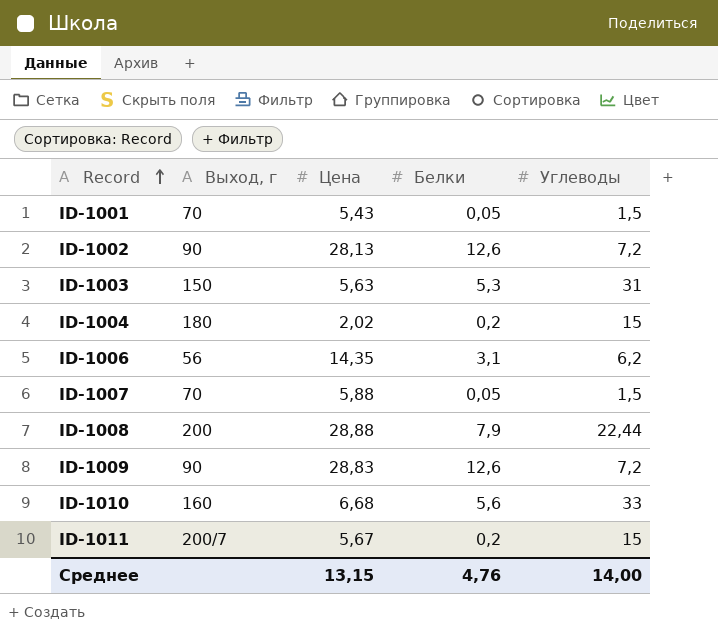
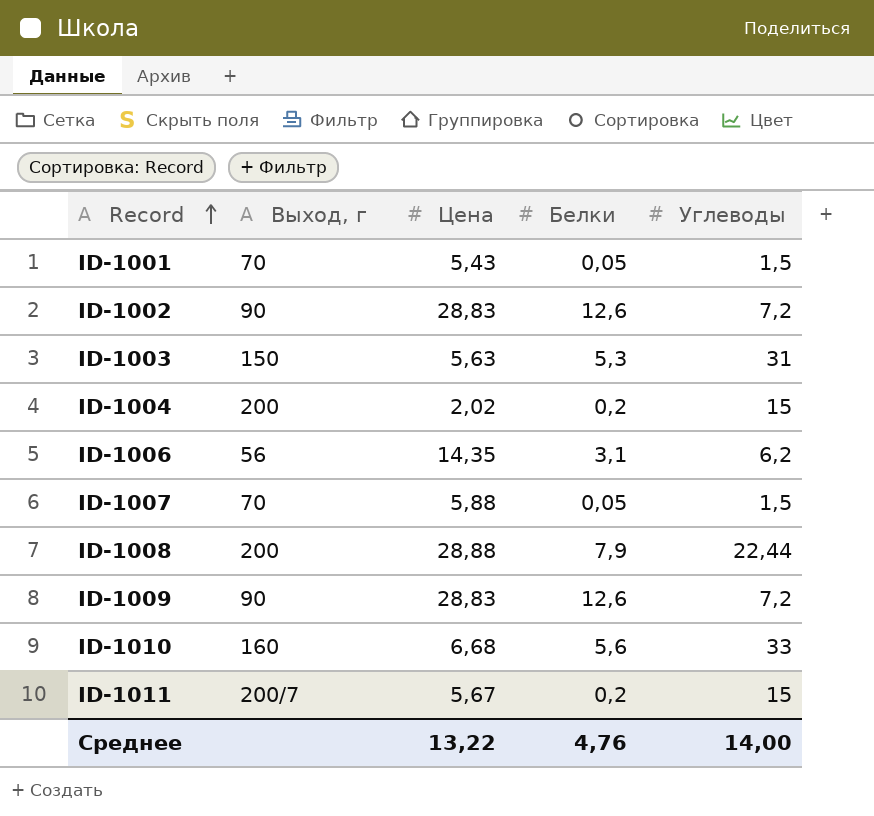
ID-1002 | Цена: 28,13 -> 28,83
ID-1004 | Выход, г: 180 -> 200
Среднее | Цена: 13,15 -> 13,22

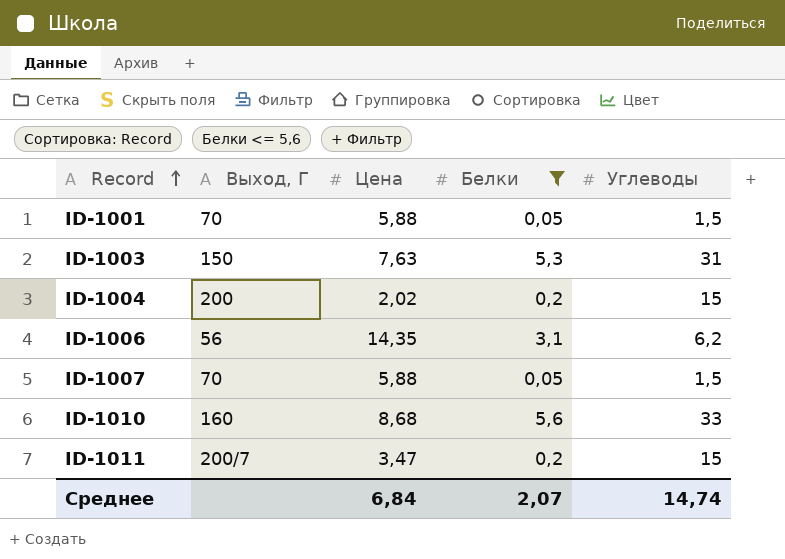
filter: none -> Белки <= 5,6
column name: Выход, г -> Выход, Г
ID-1001 | Цена: 5,43 -> 5,88
ID-1003 | Цена: 5,63 -> 7,63
ID-1010 | Цена: 6,68 -> 8,68
ID-1011 | Цена: 5,67 -> 3,47
Среднее | Цена: 13,22 -> 6,84
Среднее | Белки: 4,76 -> 2,07
Среднее | Углеводы: 14,00 -> 14,74

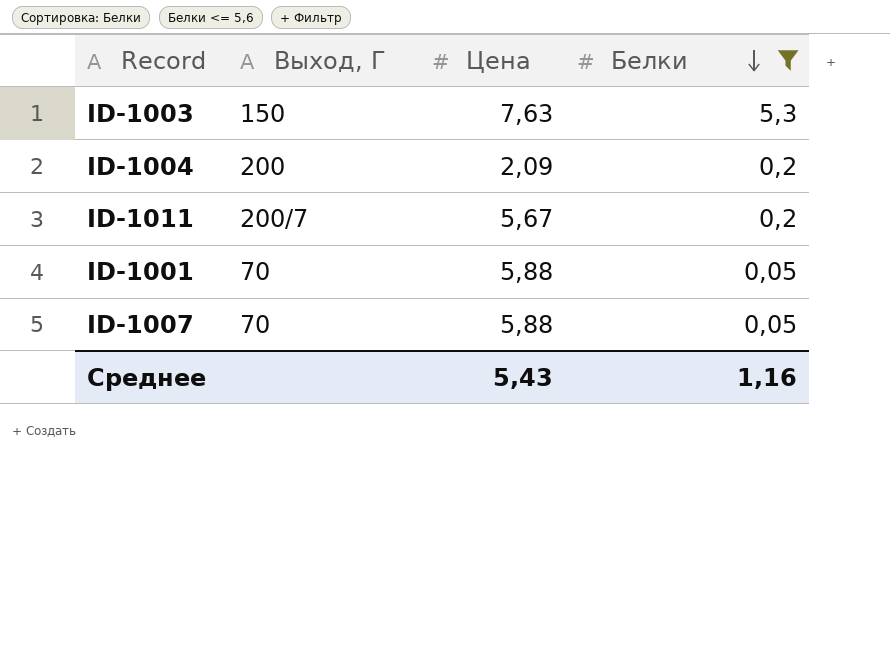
row order: Record ascending -> Белки descending
column Углеводы | position: 5 -> none
row ID-1006: 56 | 14,35 | 3,1 | 6,2 -> none
row ID-1010: 160 | 8,68 | 5,6 | 33 -> none
ID-1004 | Цена: 2,02 -> 2,09
ID-1011 | Цена: 3,47 -> 5,67
Среднее | Цена: 6,84 -> 5,43
Среднее | Белки: 2,07 -> 1,16

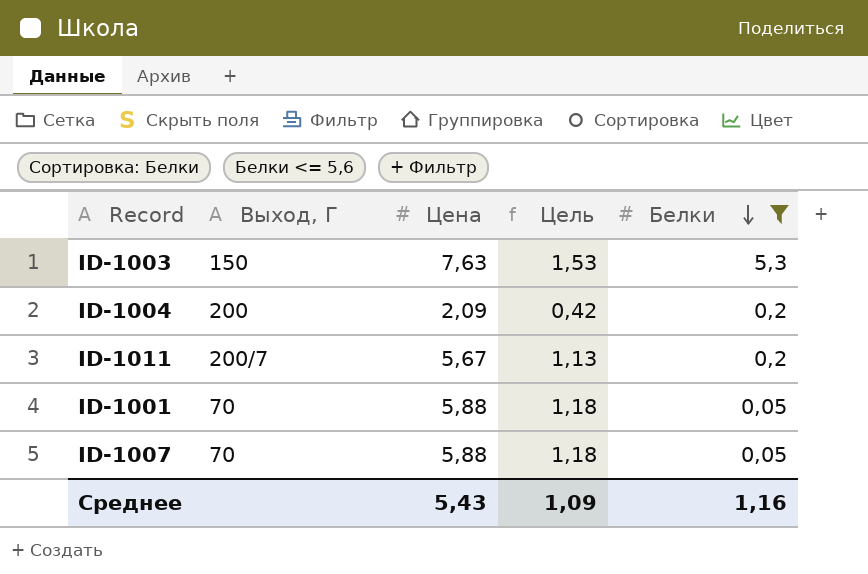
column Цель | formula: none -> [Цена] * 0,2

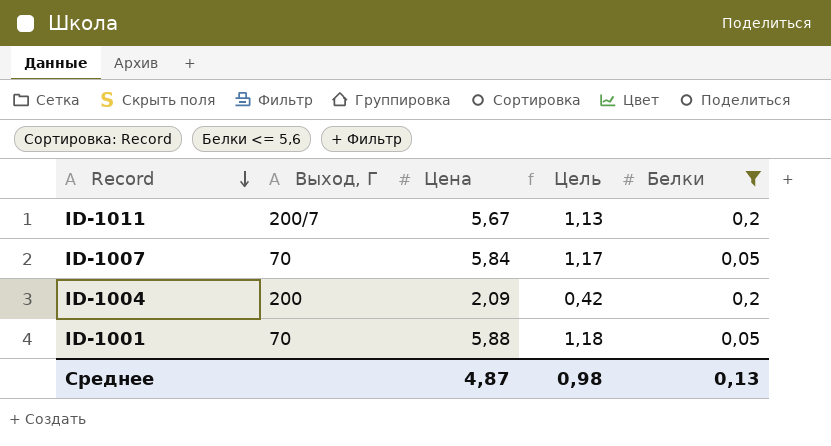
row order: Белки descending -> Record descending
row ID-1003: 150 | 7,63 | 1,53 | 5,3 -> none
ID-1007 | Цена: 5,88 -> 5,84
ID-1007 | Цель: 1,18 -> 1,17
Среднее | Цена: 5,43 -> 4,87
Среднее | Цель: 1,09 -> 0,98
Среднее | Белки: 1,16 -> 0,13

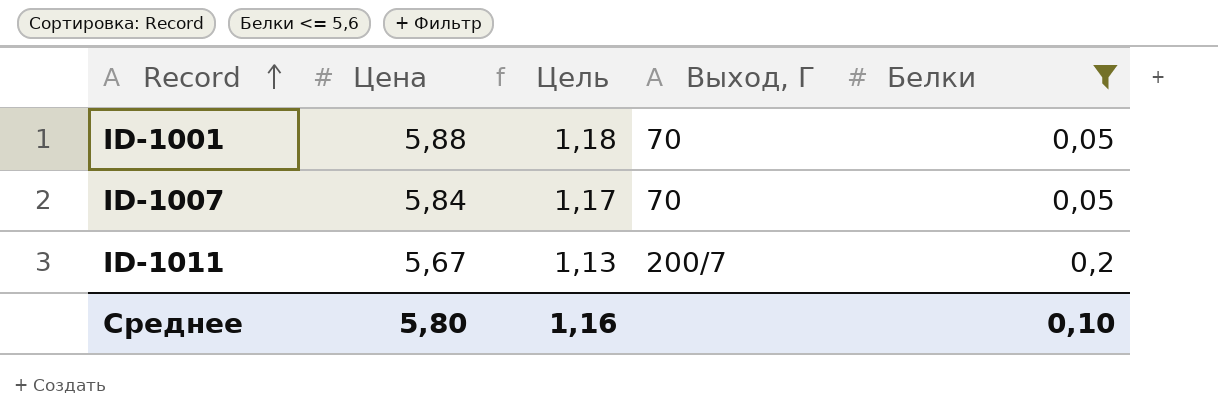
row order: Record descending -> Record ascending
column Выход, Г | position: 2 -> 4
row ID-1004: 200 | 2,09 | 0,42 | 0,2 -> none
Среднее | Цена: 4,87 -> 5,80
Среднее | Цель: 0,98 -> 1,16
Среднее | Белки: 0,13 -> 0,10

